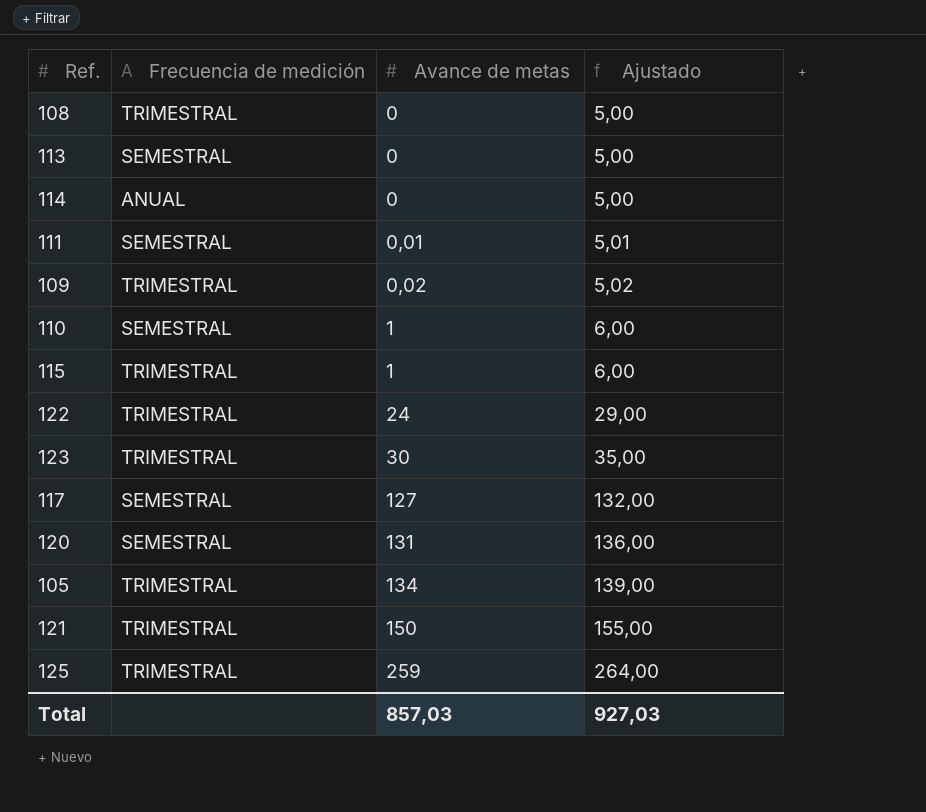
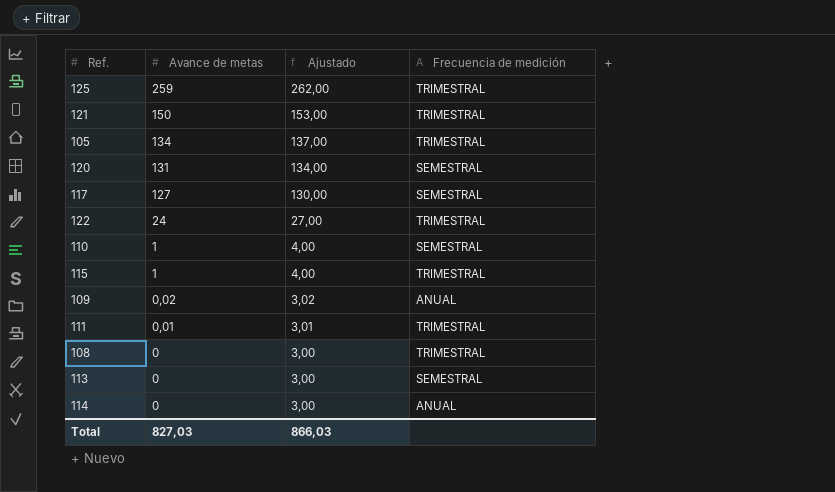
row order: Avance de metas ascending -> Avance de metas descending
column Ajustado | formula: [Avance de metas] + 5 -> [Avance de metas] + 3
column Frecuencia de medición | position: 2 -> 4
row 123: TRIMESTRAL | 30 | 35,00 -> none
109 | Frecuencia de medición: TRIMESTRAL -> ANUAL
111 | Frecuencia de medición: SEMESTRAL -> TRIMESTRAL
Total | Avance de metas: 857,03 -> 827,03
Total | Ajustado: 927,03 -> 866,03

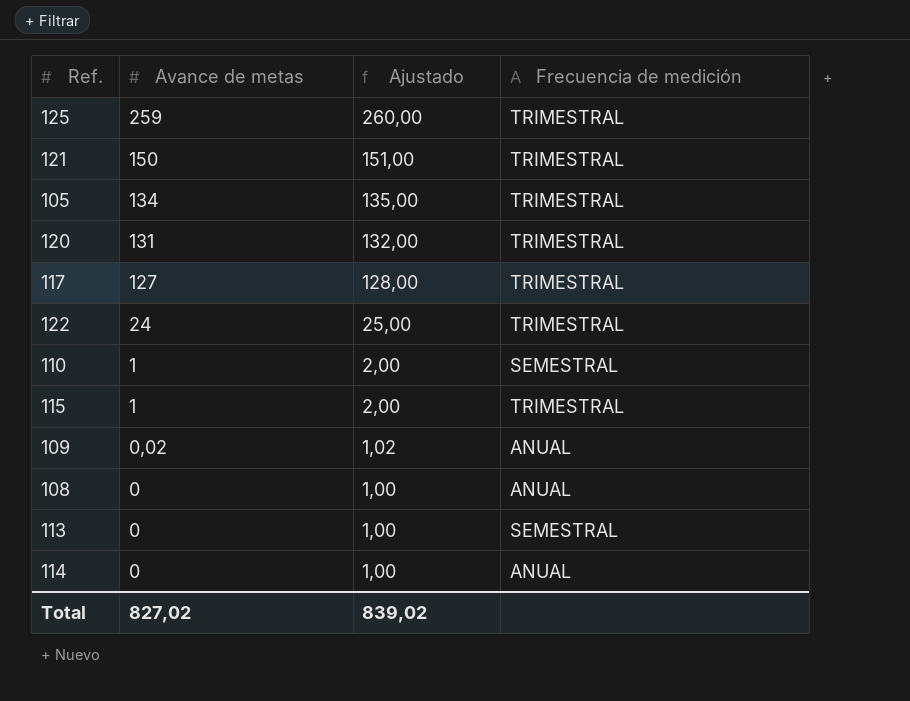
column Ajustado | formula: [Avance de metas] + 3 -> [Avance de metas] + 1
row 111: 0,01 | 3,01 | TRIMESTRAL -> none
120 | Frecuencia de medición: SEMESTRAL -> TRIMESTRAL
117 | Frecuencia de medición: SEMESTRAL -> TRIMESTRAL
108 | Frecuencia de medición: TRIMESTRAL -> ANUAL
Total | Avance de metas: 827,03 -> 827,02
Total | Ajustado: 866,03 -> 839,02

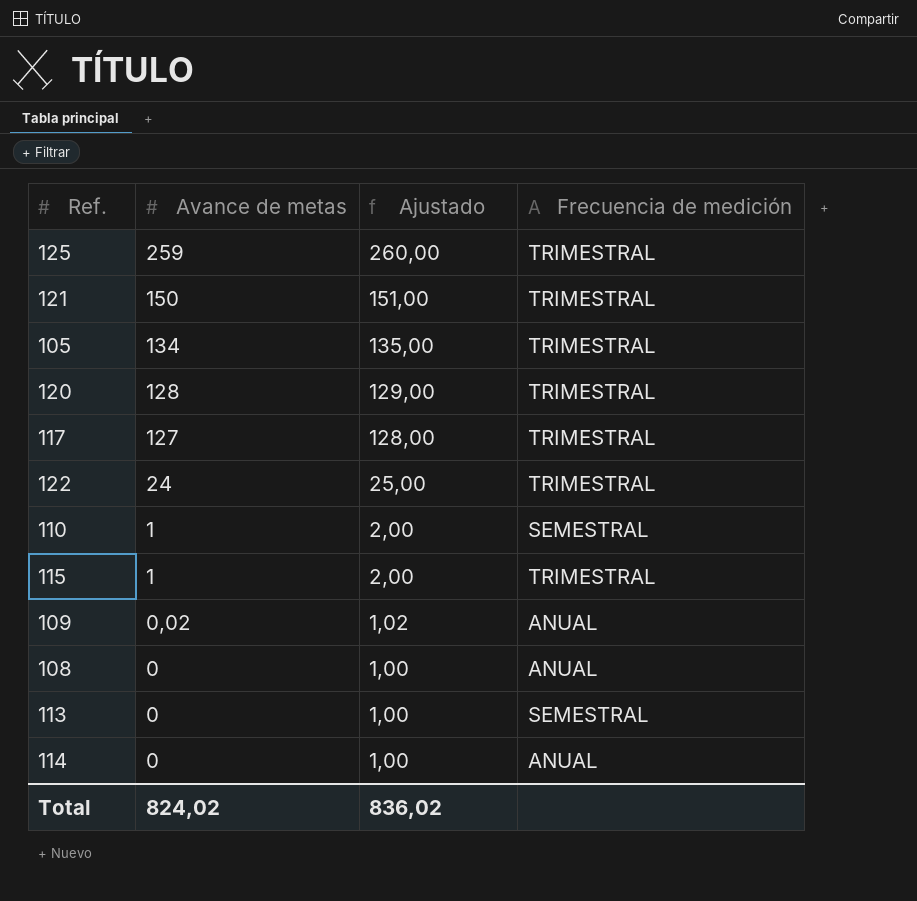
120 | Avance de metas: 131 -> 128
120 | Ajustado: 132,00 -> 129,00
Total | Avance de metas: 827,02 -> 824,02
Total | Ajustado: 839,02 -> 836,02

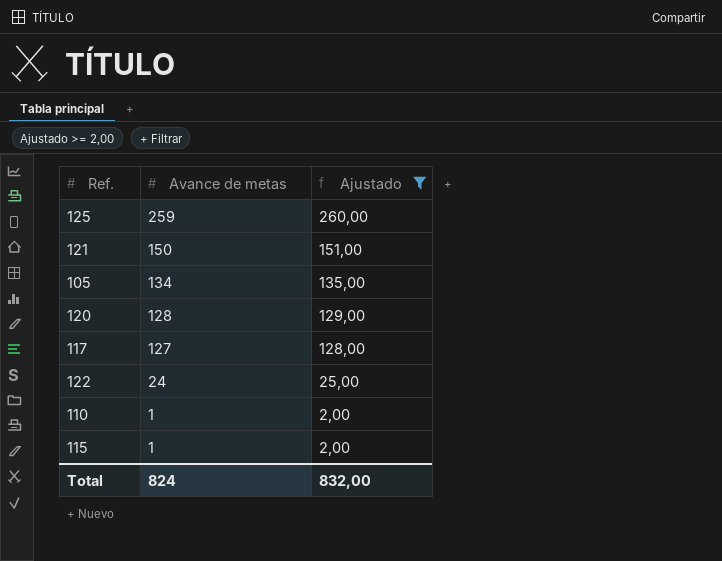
filter: none -> Ajustado >= 2,00
column Frecuencia de medición | position: 4 -> none
Total | Avance de metas: 824,02 -> 824
Total | Ajustado: 836,02 -> 832,00

